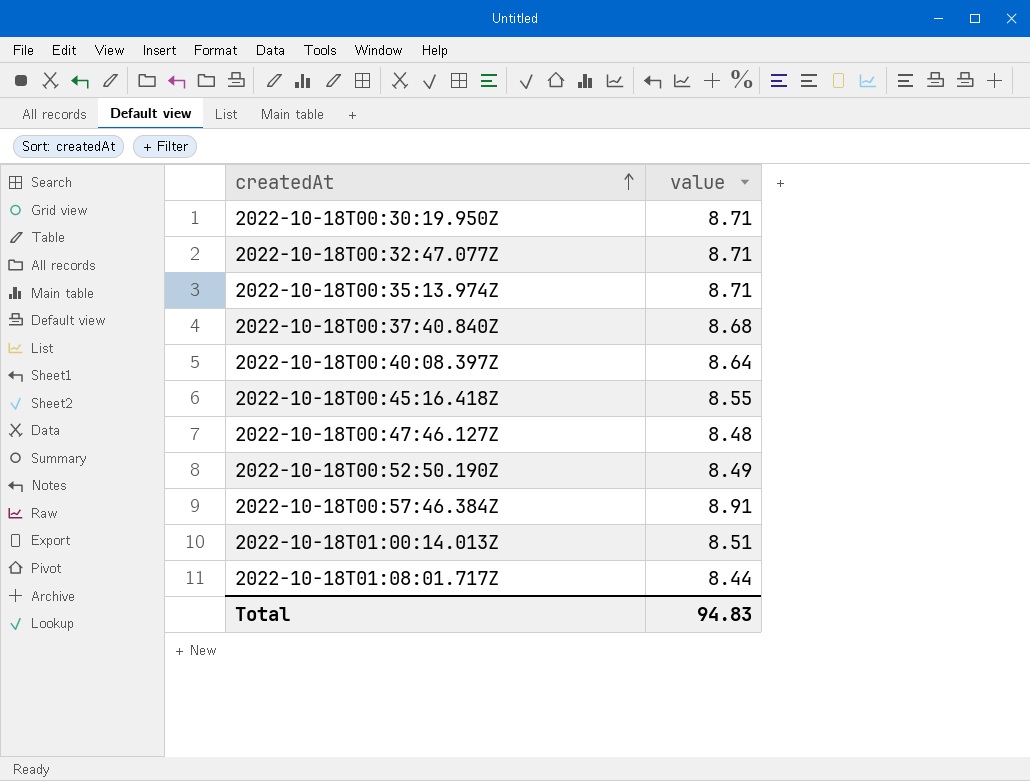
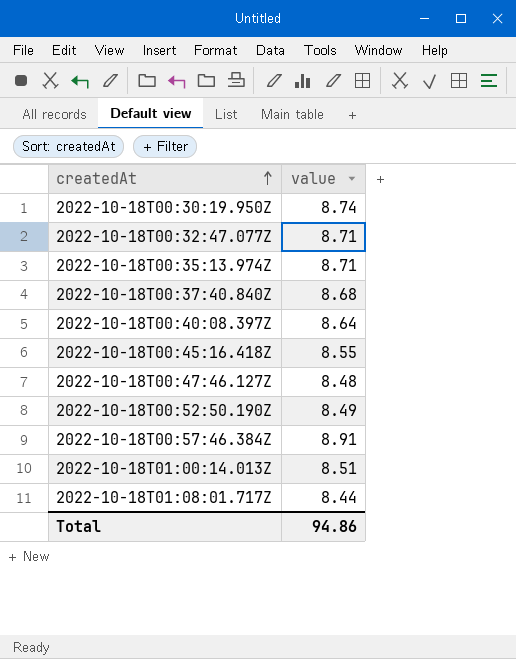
2022-10-18T00:30:19.950Z | value: 8.71 -> 8.74
Total | value: 94.83 -> 94.86

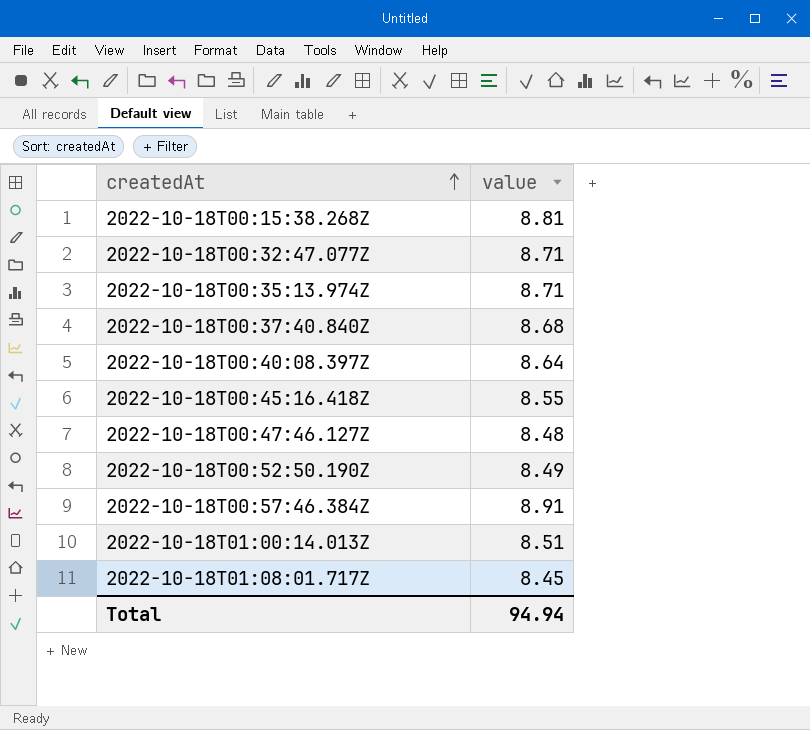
row 2022-10-18T00:30:19.950Z: 8.74 -> none
row 2022-10-18T00:15:38.268Z: none -> 8.81
2022-10-18T01:08:01.717Z | value: 8.44 -> 8.45
Total | value: 94.86 -> 94.94

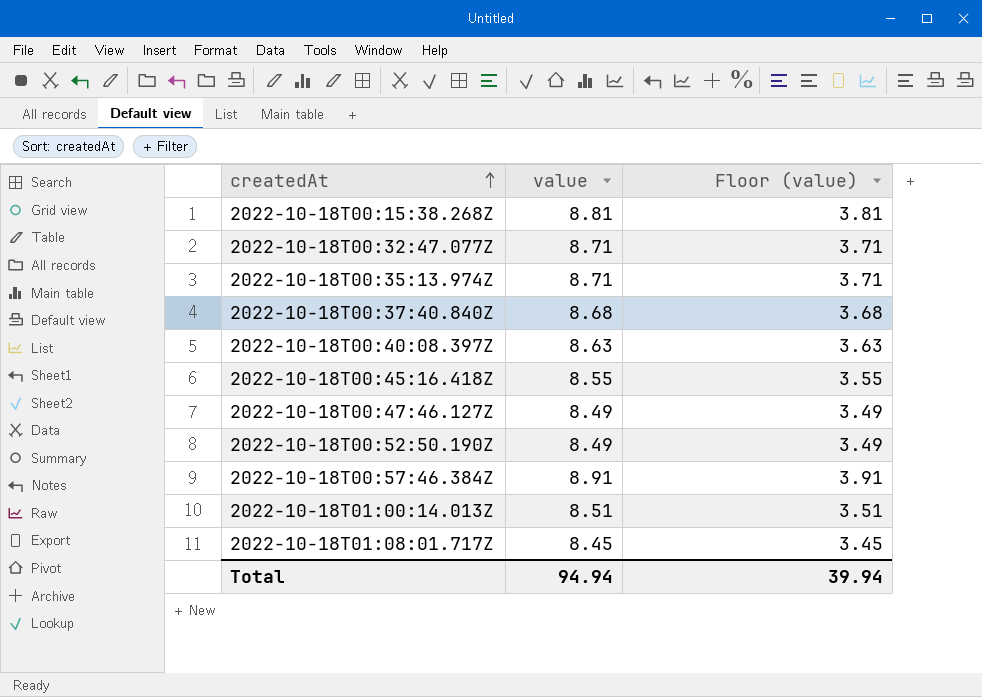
column Floor (value) | formula: none -> [value] - 5
2022-10-18T00:40:08.397Z | value: 8.64 -> 8.63
2022-10-18T00:47:46.127Z | value: 8.48 -> 8.49

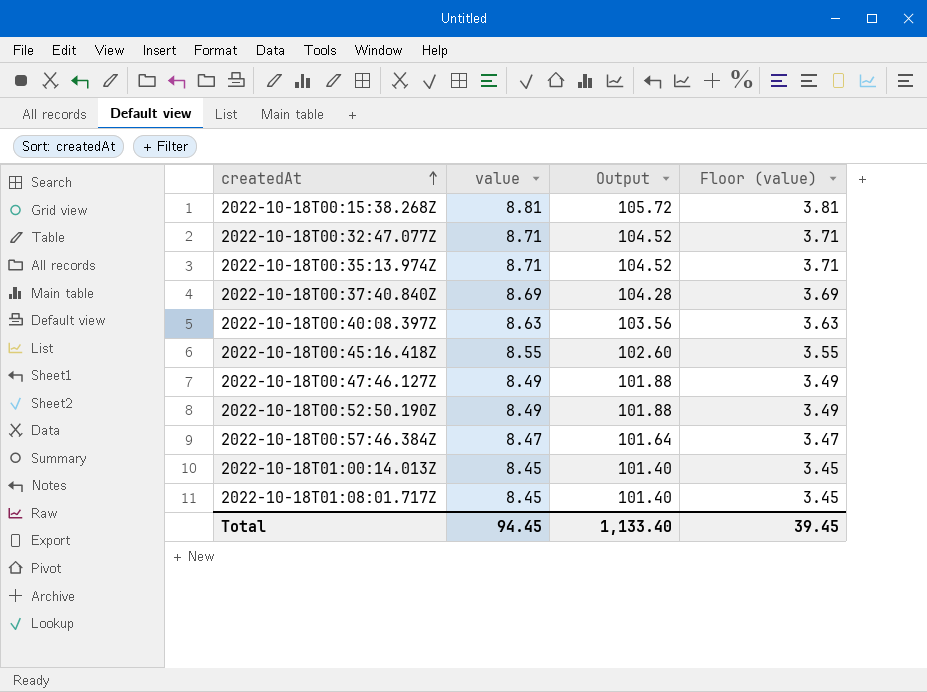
column Output | formula: none -> [value] * 12
2022-10-18T00:37:40.840Z | value: 8.68 -> 8.69
2022-10-18T00:37:40.840Z | Floor (value): 3.68 -> 3.69
2022-10-18T00:57:46.384Z | value: 8.91 -> 8.47
2022-10-18T00:57:46.384Z | Floor (value): 3.91 -> 3.47
2022-10-18T01:00:14.013Z | value: 8.51 -> 8.45
2022-10-18T01:00:14.013Z | Floor (value): 3.51 -> 3.45
Total | value: 94.94 -> 94.45
Total | Floor (value): 39.94 -> 39.45

